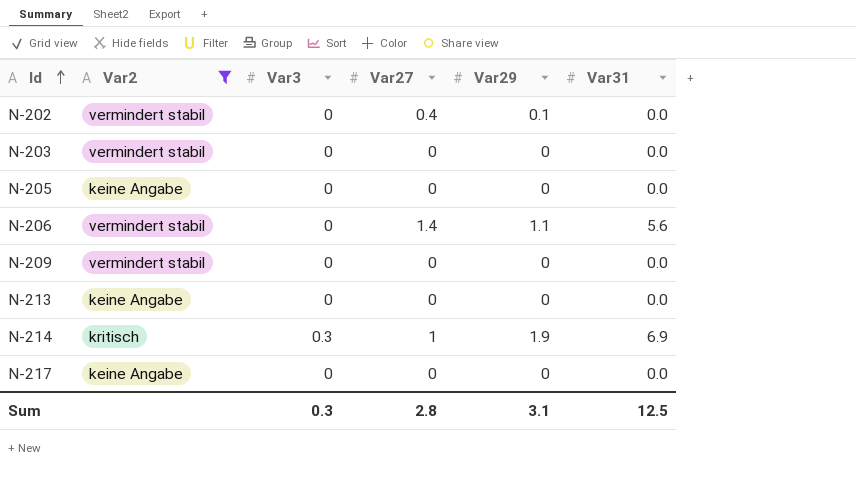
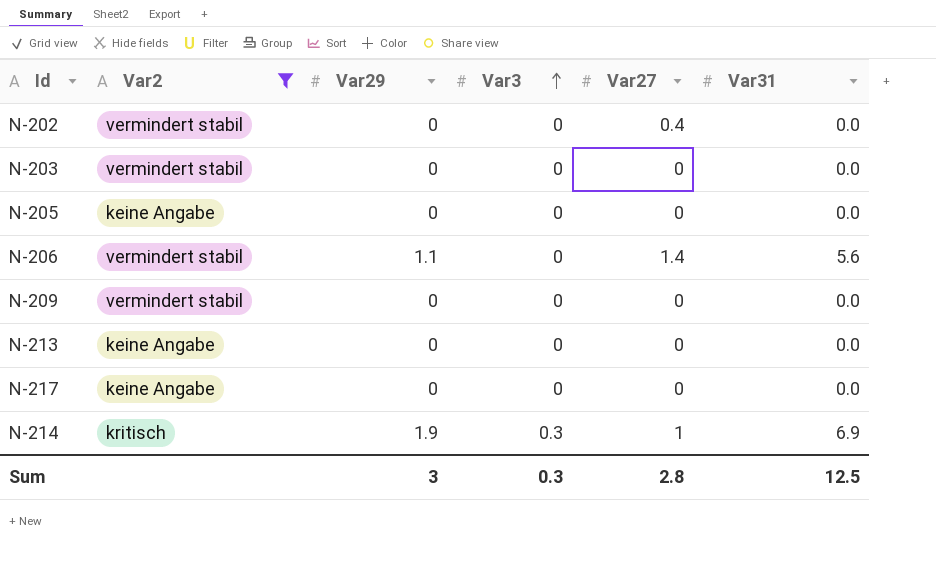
row order: Id ascending -> Var3 ascending
column Var29 | position: 5 -> 3
N-202 | Var29: 0.1 -> 0
Sum | Var29: 3.1 -> 3

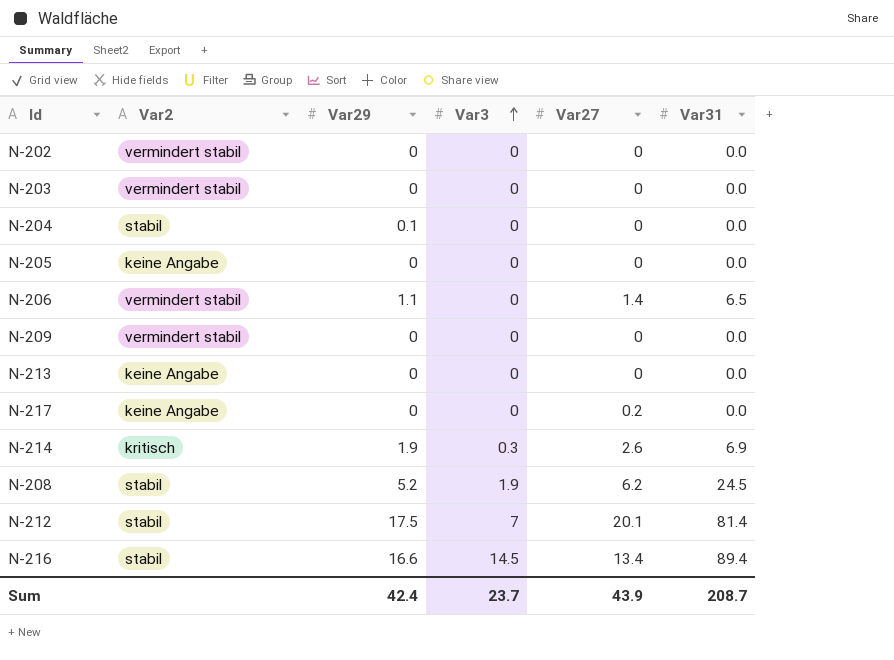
filter: Var2 != stabil -> none
N-202 | Var27: 0.4 -> 0
N-206 | Var31: 5.6 -> 6.5
N-217 | Var27: 0 -> 0.2
N-214 | Var27: 1 -> 2.6
Sum | Var29: 3 -> 42.4
Sum | Var3: 0.3 -> 23.7
Sum | Var27: 2.8 -> 43.9
Sum | Var31: 12.5 -> 208.7

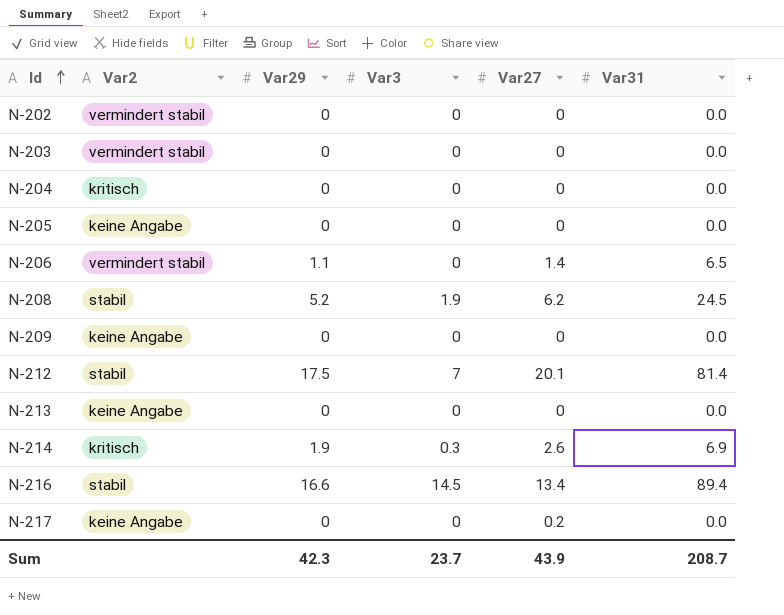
row order: Var3 ascending -> Id ascending
N-204 | Var2: stabil -> kritisch
N-204 | Var29: 0.1 -> 0
N-209 | Var2: vermindert stabil -> keine Angabe
Sum | Var29: 42.4 -> 42.3

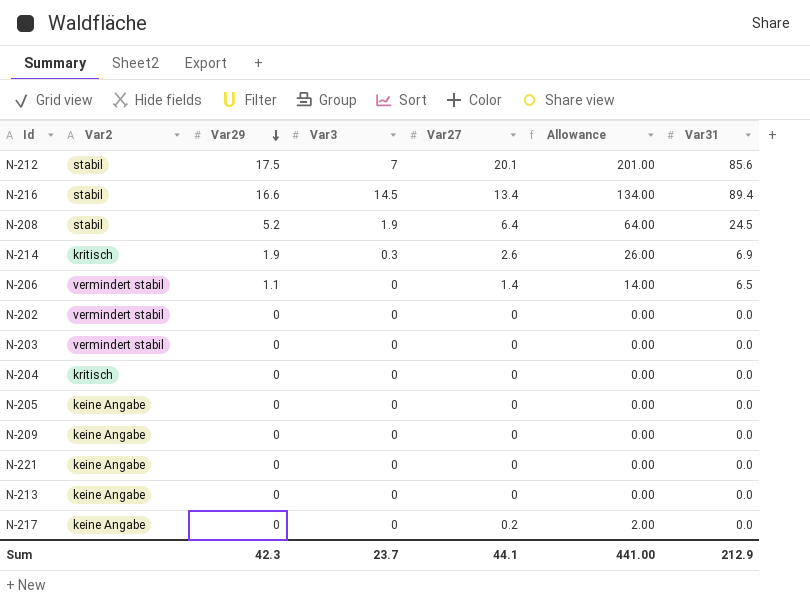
row order: Id ascending -> Var29 descending
column Allowance | formula: none -> [Var27] * 10
N-212 | Var31: 81.4 -> 85.6
N-208 | Var27: 6.2 -> 6.4
row N-221: none -> keine Angabe | 0 | 0 | 0 | 0.00 | 0.0
Sum | Var27: 43.9 -> 44.1
Sum | Var31: 208.7 -> 212.9

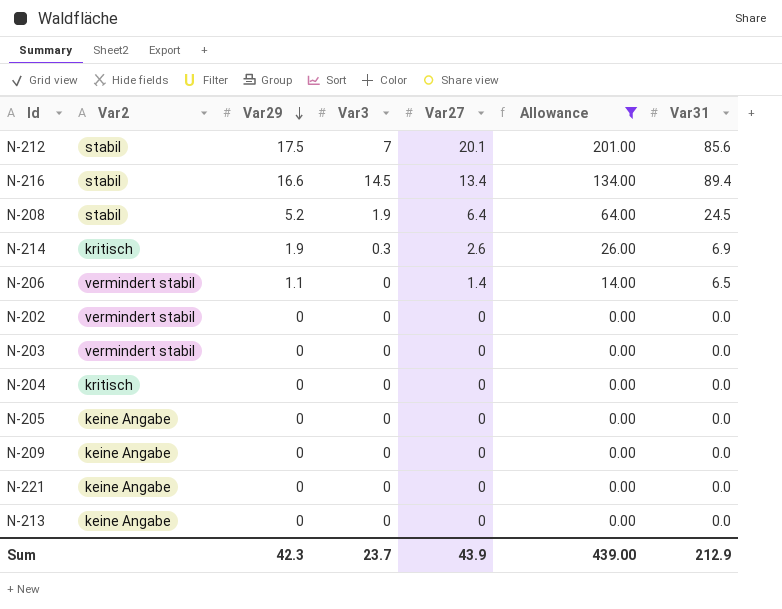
filter: none -> Allowance != 2.00
Sum | Var27: 44.1 -> 43.9
Sum | Allowance: 441.00 -> 439.00

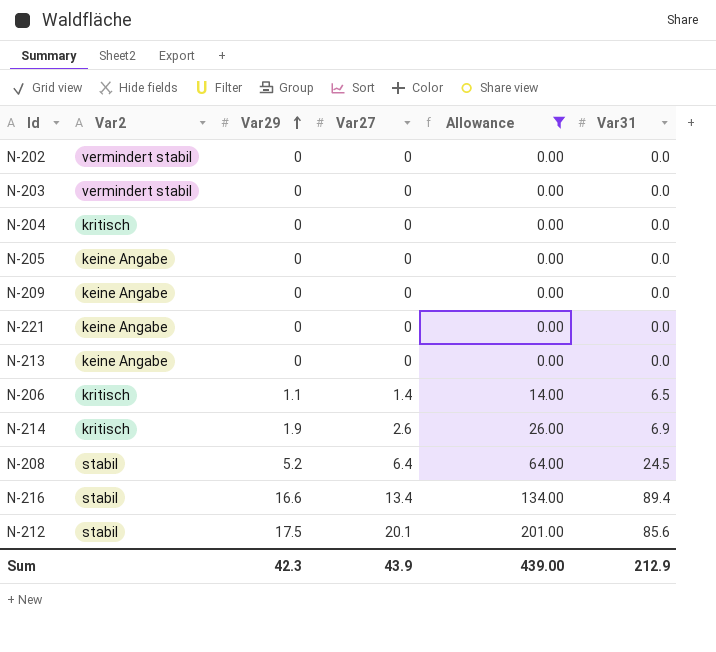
row order: Var29 descending -> Var29 ascending
column Var3 | position: 4 -> none
N-206 | Var2: vermindert stabil -> kritisch

